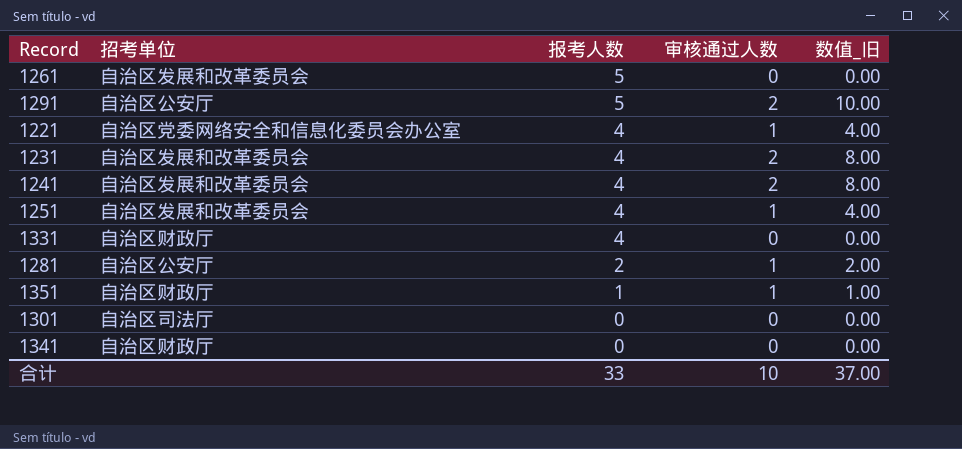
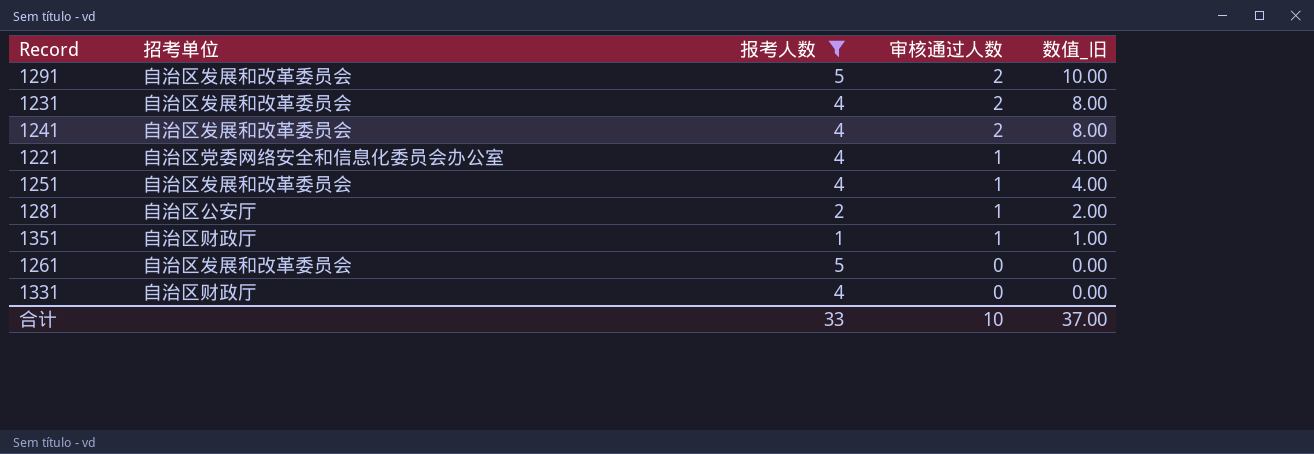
filter: none -> 报考人数 != 0
row order: 报考人数 descending -> 审核通过人数 descending
1291 | 招考单位: 自治区公安厅 -> 自治区发展和改革委员会

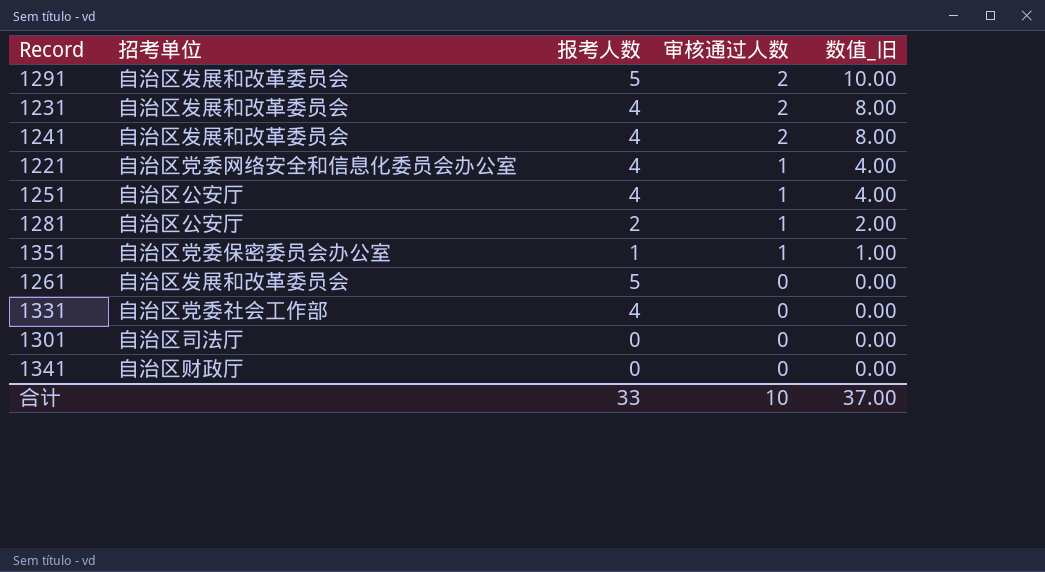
filter: 报考人数 != 0 -> none
1251 | 招考单位: 自治区发展和改革委员会 -> 自治区公安厅
1351 | 招考单位: 自治区财政厅 -> 自治区党委保密委员会办公室
1331 | 招考单位: 自治区财政厅 -> 自治区党委社会工作部

